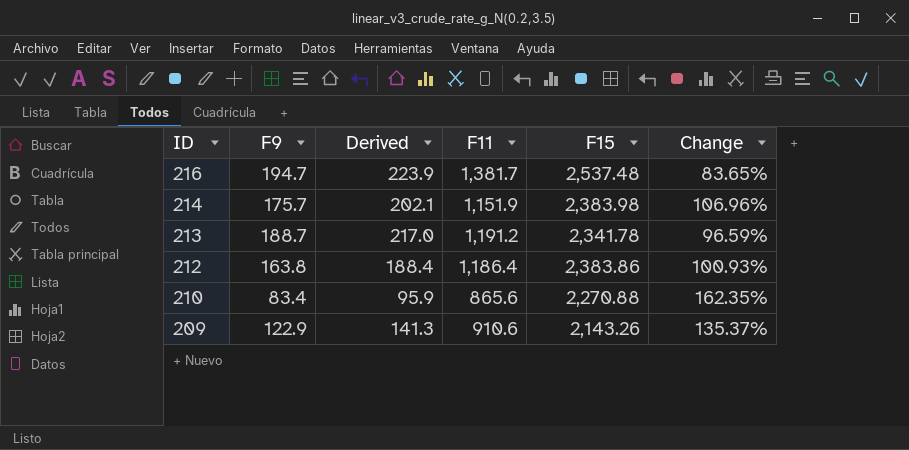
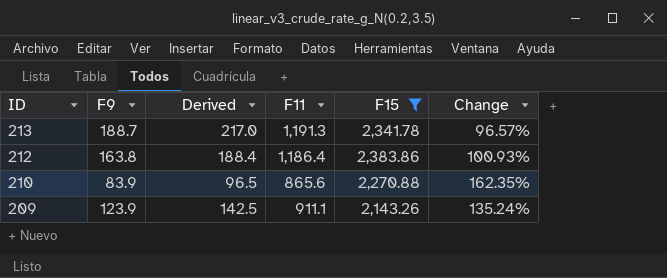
filter: none -> F15 <= 2,383.86
213 | F11: 1,191.2 -> 1,191.3
213 | Change: 96.59% -> 96.57%
210 | F9: 83.4 -> 83.9
210 | Derived: 95.9 -> 96.5
209 | F9: 122.9 -> 123.9
209 | Derived: 141.3 -> 142.5
209 | F11: 910.6 -> 911.1
209 | Change: 135.37% -> 135.24%

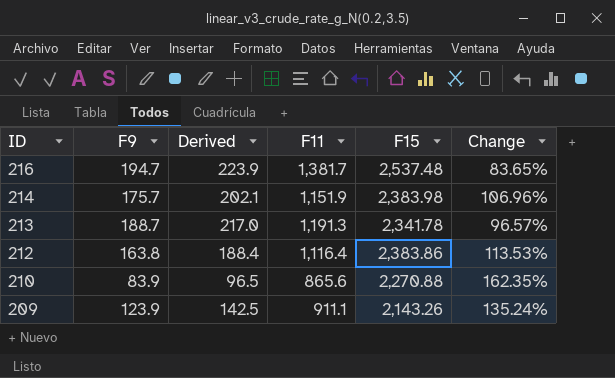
filter: F15 <= 2,383.86 -> none
212 | F11: 1,186.4 -> 1,116.4
212 | Change: 100.93% -> 113.53%

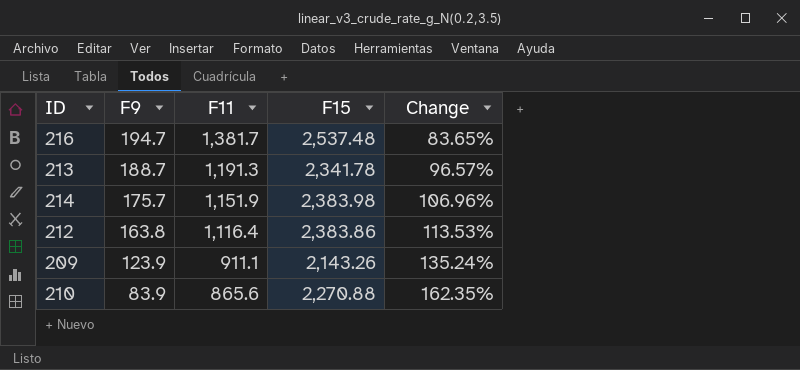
row order: ID descending -> F9 descending
column Derived | formula: [F9] * 1.15 -> none

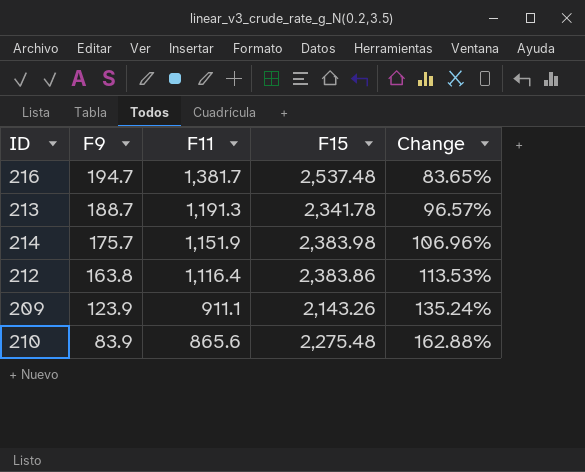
210 | F15: 2,270.88 -> 2,275.48
210 | Change: 162.35% -> 162.88%

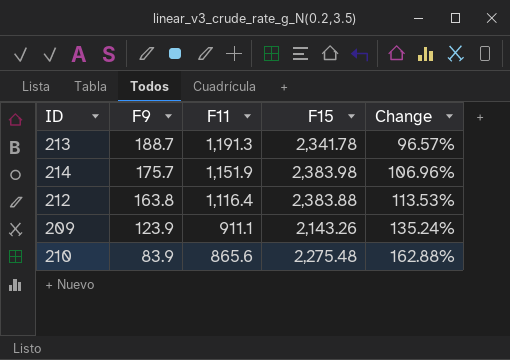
row 216: 194.7 | 1,381.7 | 2,537.48 | 83.65% -> none
212 | F15: 2,383.86 -> 2,383.88

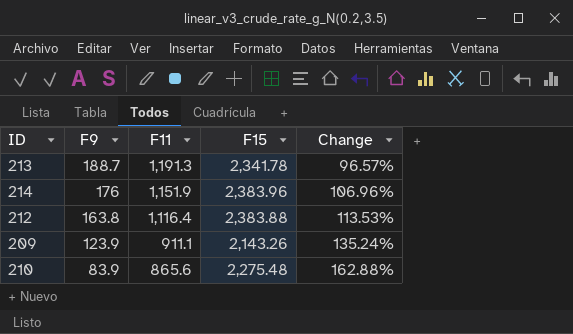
214 | F9: 175.7 -> 176
214 | F15: 2,383.98 -> 2,383.96

